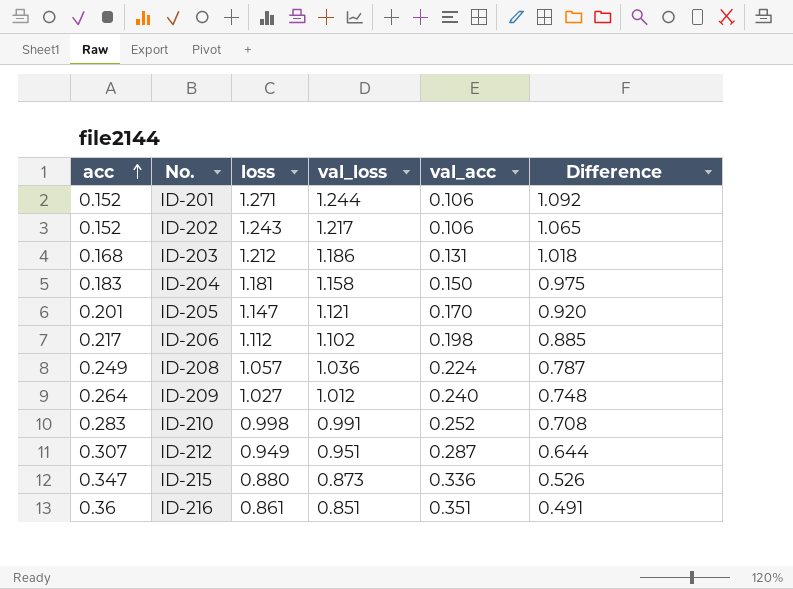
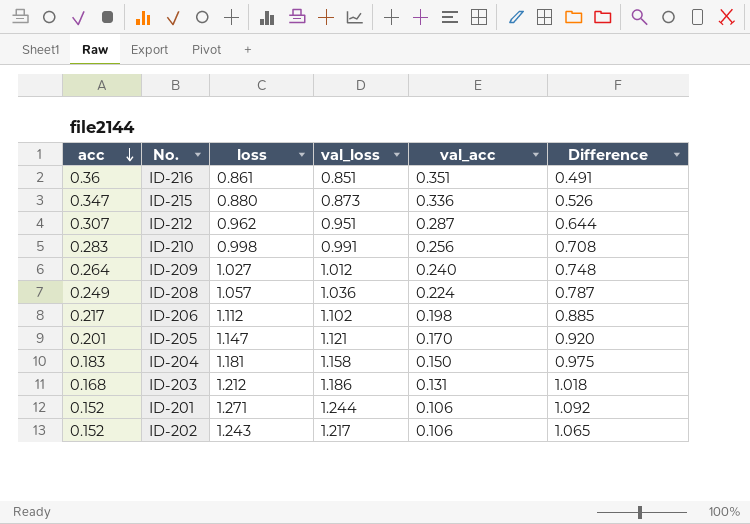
row order: acc ascending -> acc descending
ID-212 | loss: 0.949 -> 0.962
ID-210 | val_acc: 0.252 -> 0.256

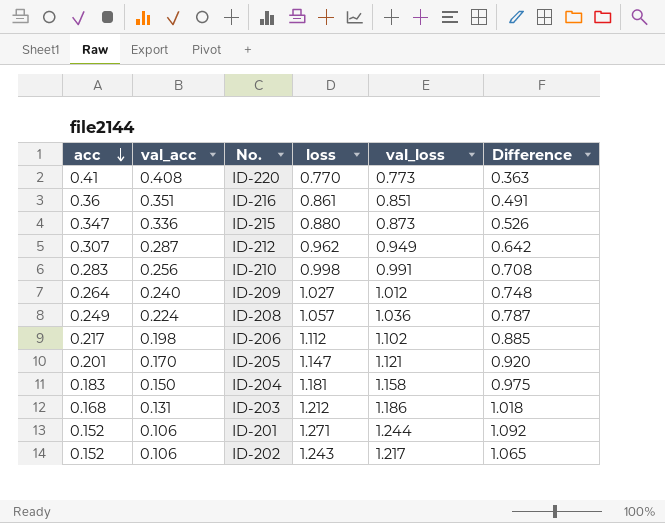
column val_acc | position: 5 -> 2
row ID-220: none -> 0.41 | 0.408 | 0.770 | 0.773 | 0.363
ID-212 | val_loss: 0.951 -> 0.949
ID-212 | Difference: 0.644 -> 0.642

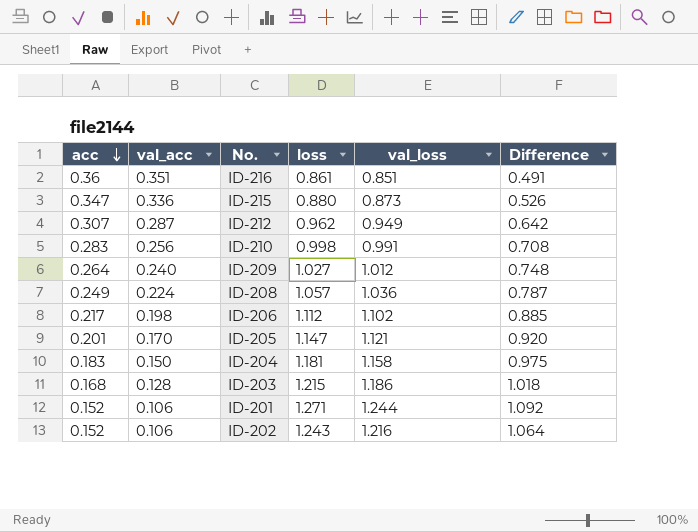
row ID-220: 0.41 | 0.408 | 0.770 | 0.773 | 0.363 -> none
ID-203 | val_acc: 0.131 -> 0.128
ID-203 | loss: 1.212 -> 1.215
ID-202 | val_loss: 1.217 -> 1.216
ID-202 | Difference: 1.065 -> 1.064

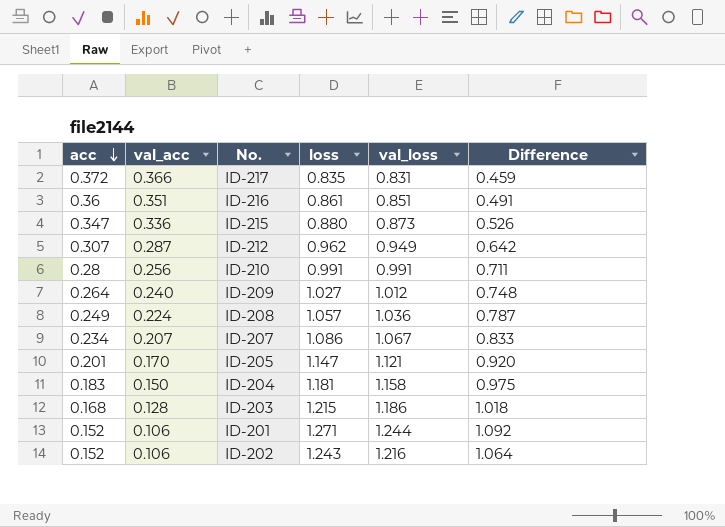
row ID-206: 0.217 | 0.198 | 1.112 | 1.102 | 0.885 -> none
row ID-217: none -> 0.372 | 0.366 | 0.835 | 0.831 | 0.459
ID-210 | acc: 0.283 -> 0.28
ID-210 | loss: 0.998 -> 0.991
ID-210 | Difference: 0.708 -> 0.711
row ID-207: none -> 0.234 | 0.207 | 1.086 | 1.067 | 0.833

